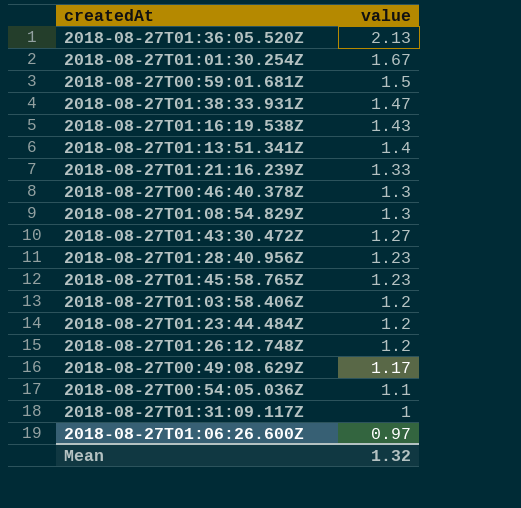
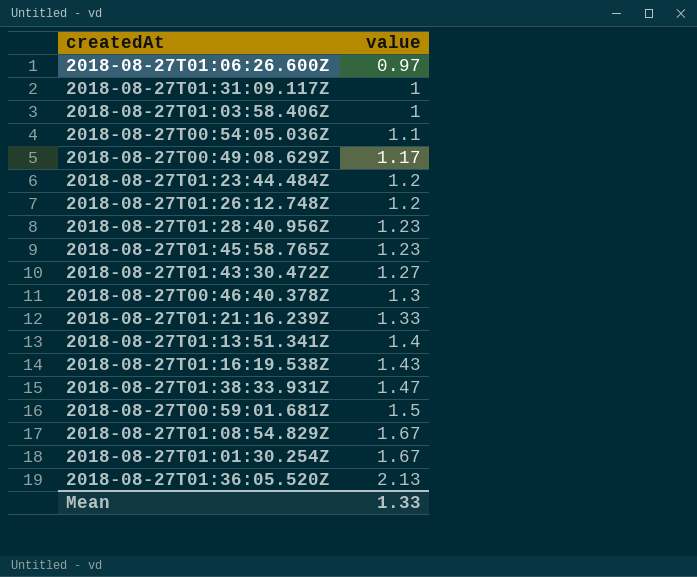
row order: value descending -> value ascending
2018-08-27T01:03:58.406Z | value: 1.2 -> 1
2018-08-27T01:08:54.829Z | value: 1.3 -> 1.67
Mean | value: 1.32 -> 1.33

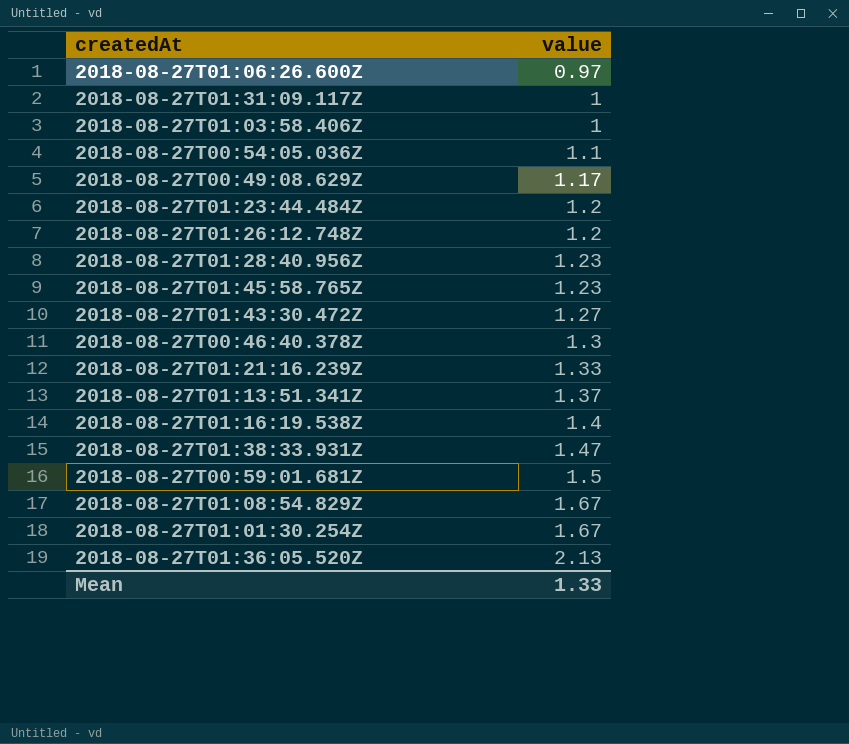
2018-08-27T01:13:51.341Z | value: 1.4 -> 1.37
2018-08-27T01:16:19.538Z | value: 1.43 -> 1.4

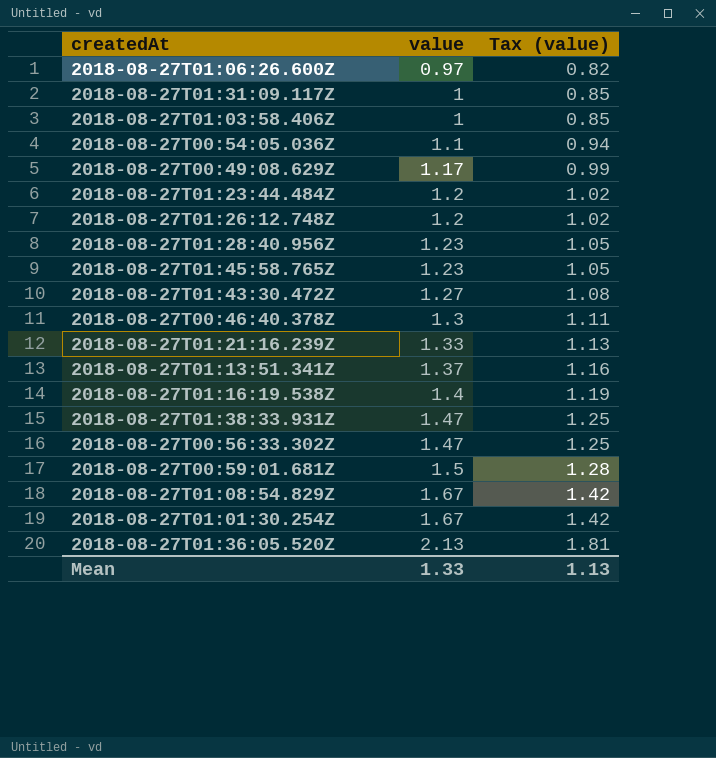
column Tax (value) | formula: none -> [value] * 0.85
row 2018-08-27T00:56:33.302Z: none -> 1.47 | 1.25

